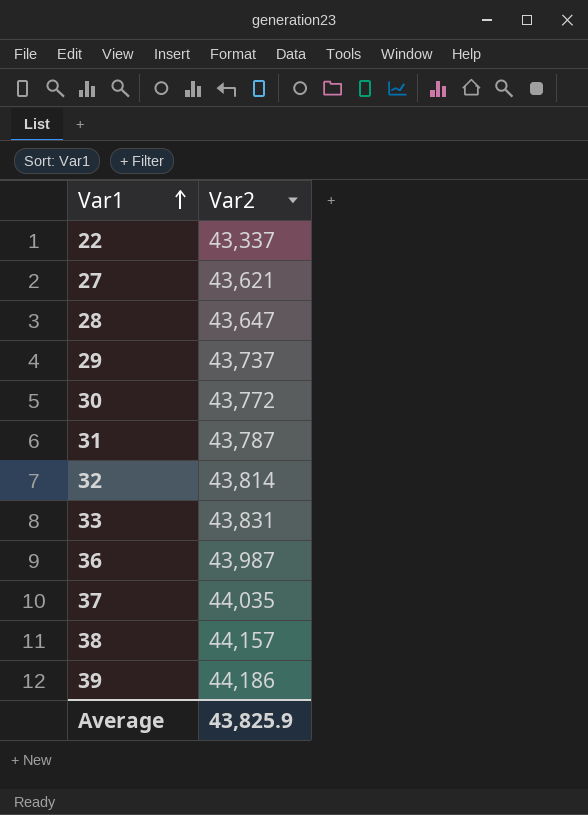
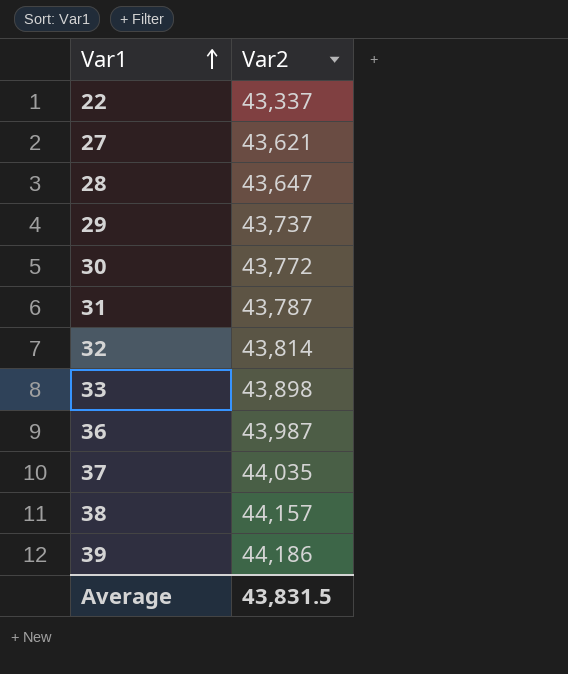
33 | Var2: 43,831 -> 43,898
Average | Var2: 43,825.9 -> 43,831.5

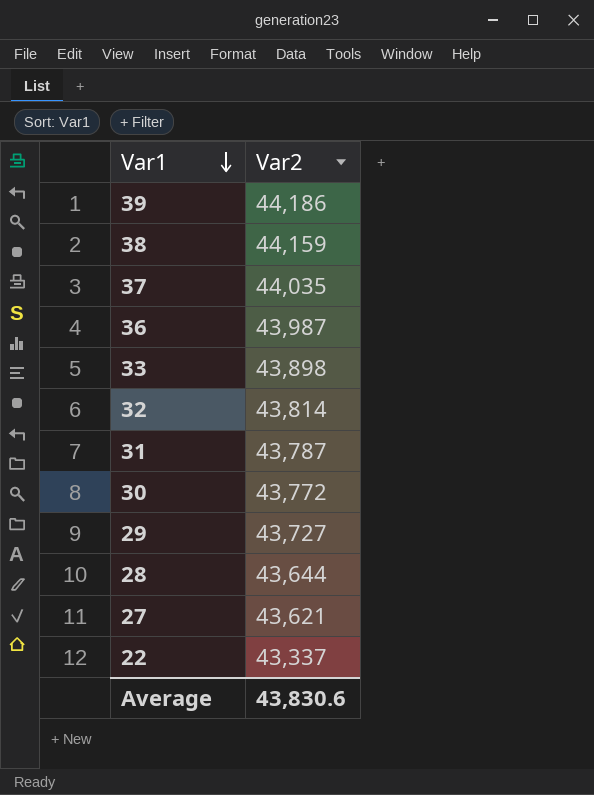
row order: Var1 ascending -> Var1 descending
38 | Var2: 44,157 -> 44,159
29 | Var2: 43,737 -> 43,727
28 | Var2: 43,647 -> 43,644
Average | Var2: 43,831.5 -> 43,830.6

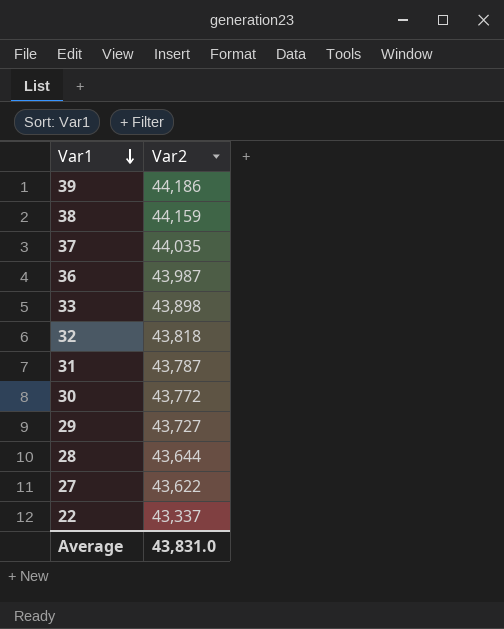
32 | Var2: 43,814 -> 43,818
27 | Var2: 43,621 -> 43,622
Average | Var2: 43,830.6 -> 43,831.0

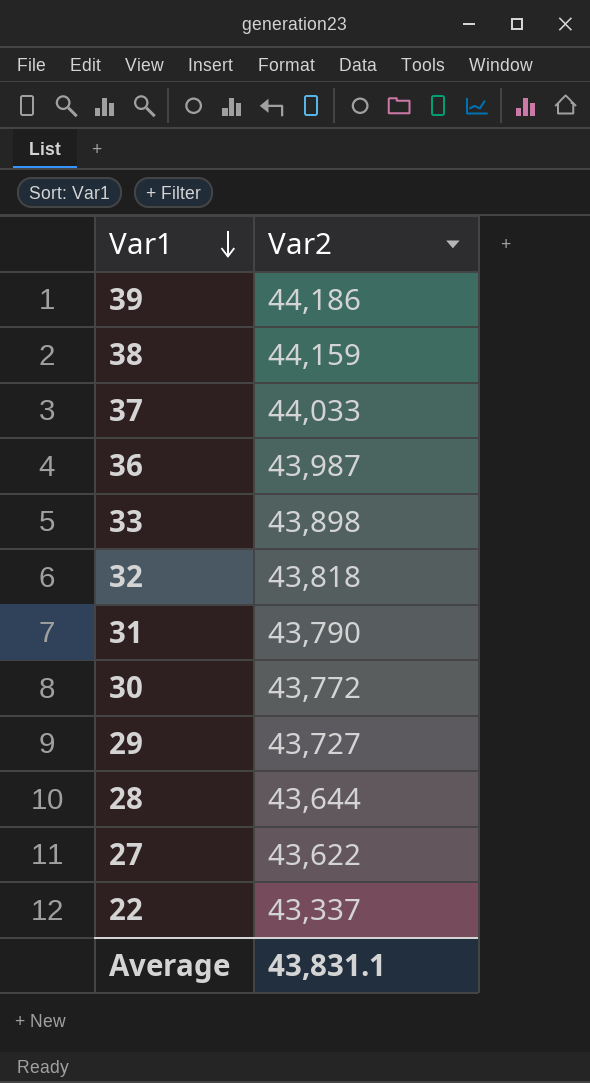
37 | Var2: 44,035 -> 44,033
31 | Var2: 43,787 -> 43,790
Average | Var2: 43,831.0 -> 43,831.1

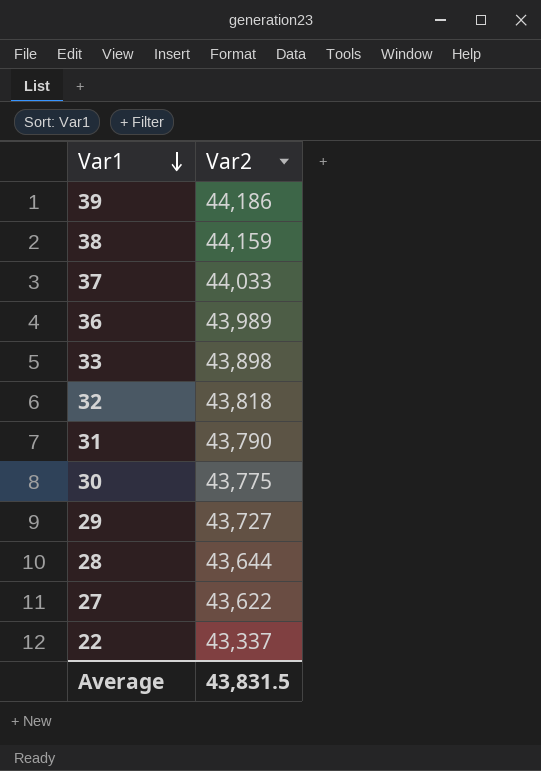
36 | Var2: 43,987 -> 43,989
30 | Var2: 43,772 -> 43,775
Average | Var2: 43,831.1 -> 43,831.5

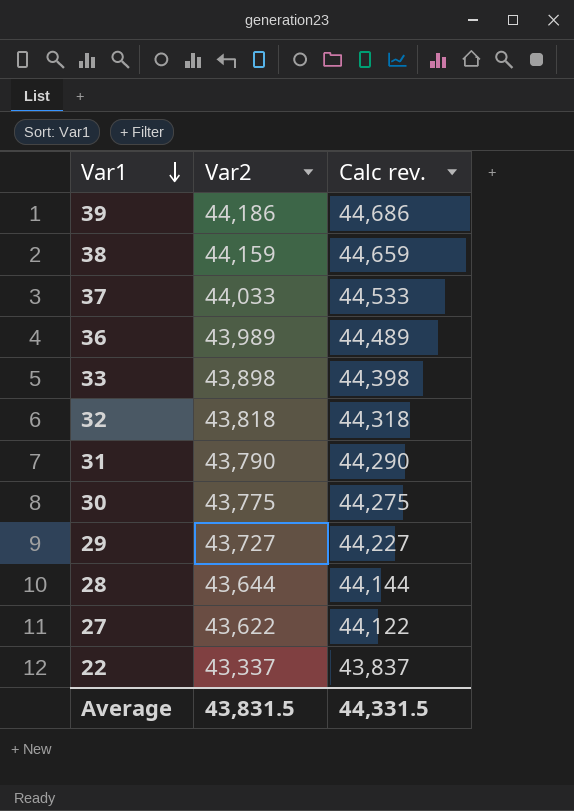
column Calc rev. | formula: none -> [Var2] + 500

